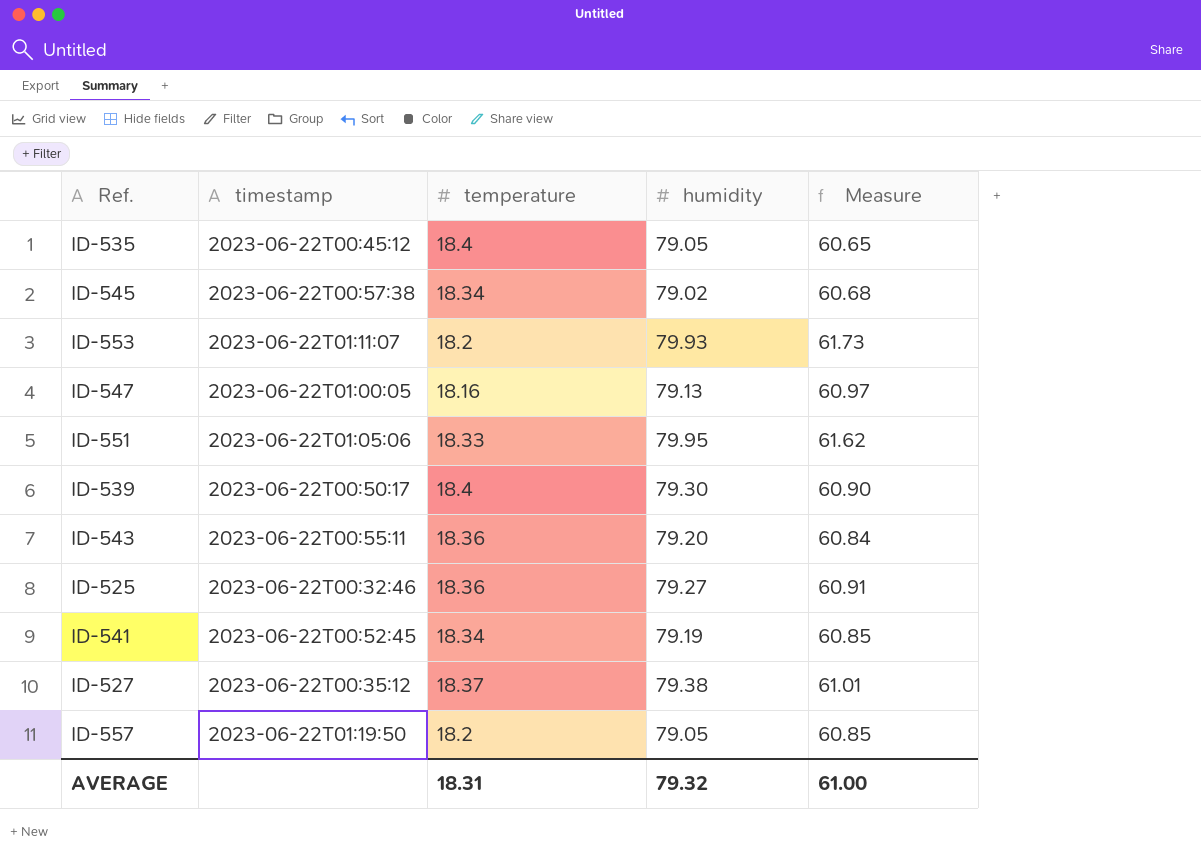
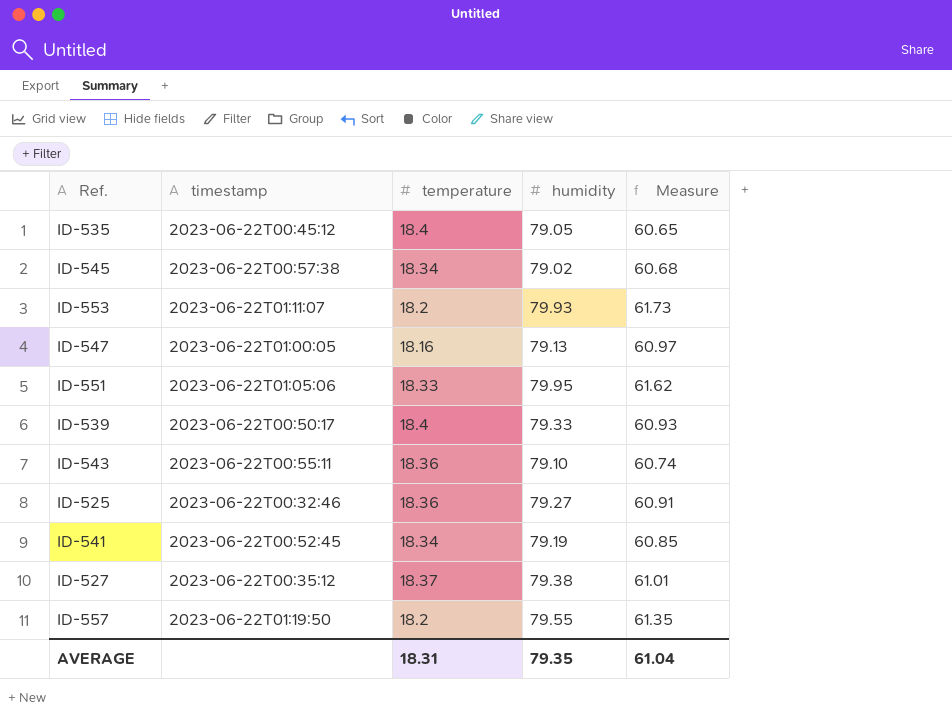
ID-539 | humidity: 79.30 -> 79.33
ID-539 | Measure: 60.90 -> 60.93
ID-543 | humidity: 79.20 -> 79.10
ID-543 | Measure: 60.84 -> 60.74
ID-557 | humidity: 79.05 -> 79.55
ID-557 | Measure: 60.85 -> 61.35
AVERAGE | humidity: 79.32 -> 79.35
AVERAGE | Measure: 61.00 -> 61.04

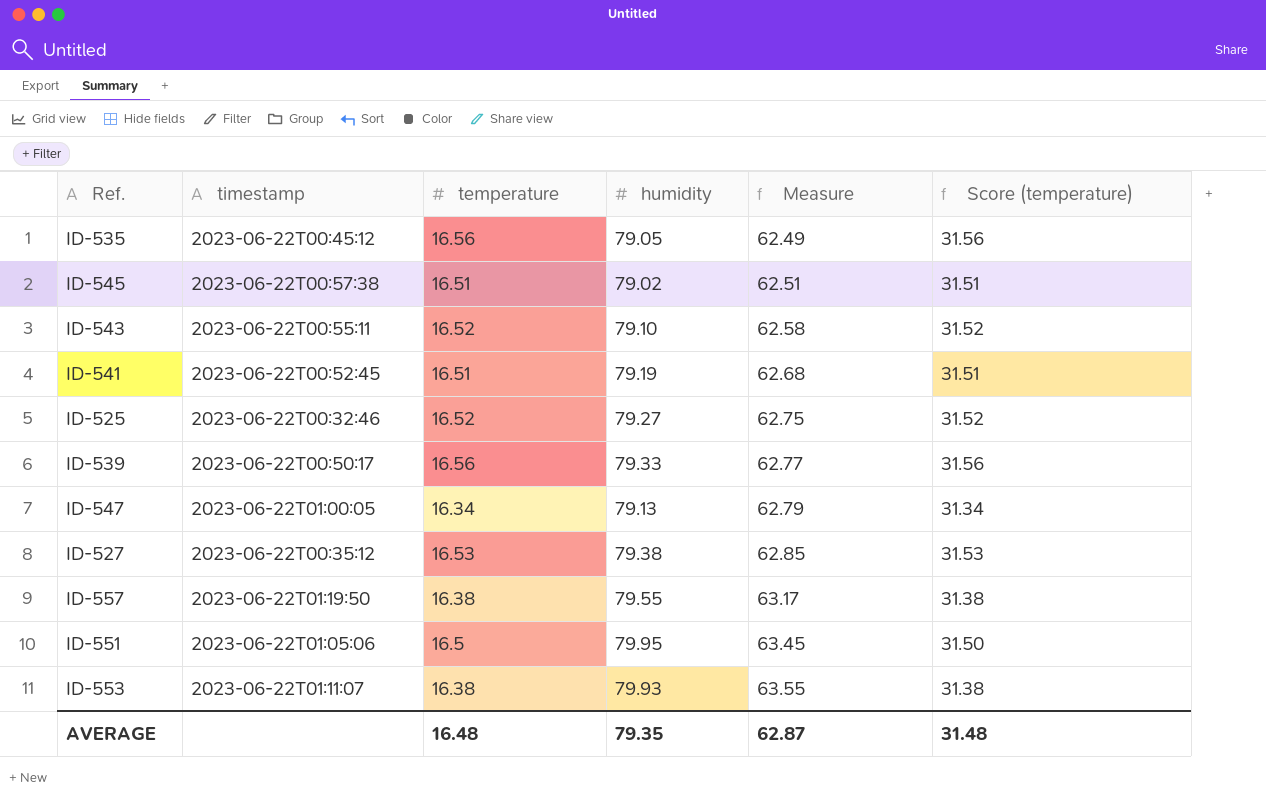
row order: none -> Measure ascending
column Score (temperature) | formula: none -> [temperature] + 15
ID-535 | temperature: 18.4 -> 16.56
ID-535 | Measure: 60.65 -> 62.49
ID-545 | temperature: 18.34 -> 16.51
ID-545 | Measure: 60.68 -> 62.51
ID-543 | temperature: 18.36 -> 16.52
ID-543 | Measure: 60.74 -> 62.58
ID-541 | temperature: 18.34 -> 16.51
ID-541 | Measure: 60.85 -> 62.68
ID-525 | temperature: 18.36 -> 16.52
ID-525 | Measure: 60.91 -> 62.75
ID-539 | temperature: 18.4 -> 16.56
ID-539 | Measure: 60.93 -> 62.77
ID-547 | temperature: 18.16 -> 16.34
ID-547 | Measure: 60.97 -> 62.79
ID-527 | temperature: 18.37 -> 16.53
ID-527 | Measure: 61.01 -> 62.85
ID-557 | temperature: 18.2 -> 16.38
ID-557 | Measure: 61.35 -> 63.17
ID-551 | temperature: 18.33 -> 16.5
ID-551 | Measure: 61.62 -> 63.45
ID-553 | temperature: 18.2 -> 16.38
ID-553 | Measure: 61.73 -> 63.55
AVERAGE | temperature: 18.31 -> 16.48
AVERAGE | Measure: 61.04 -> 62.87

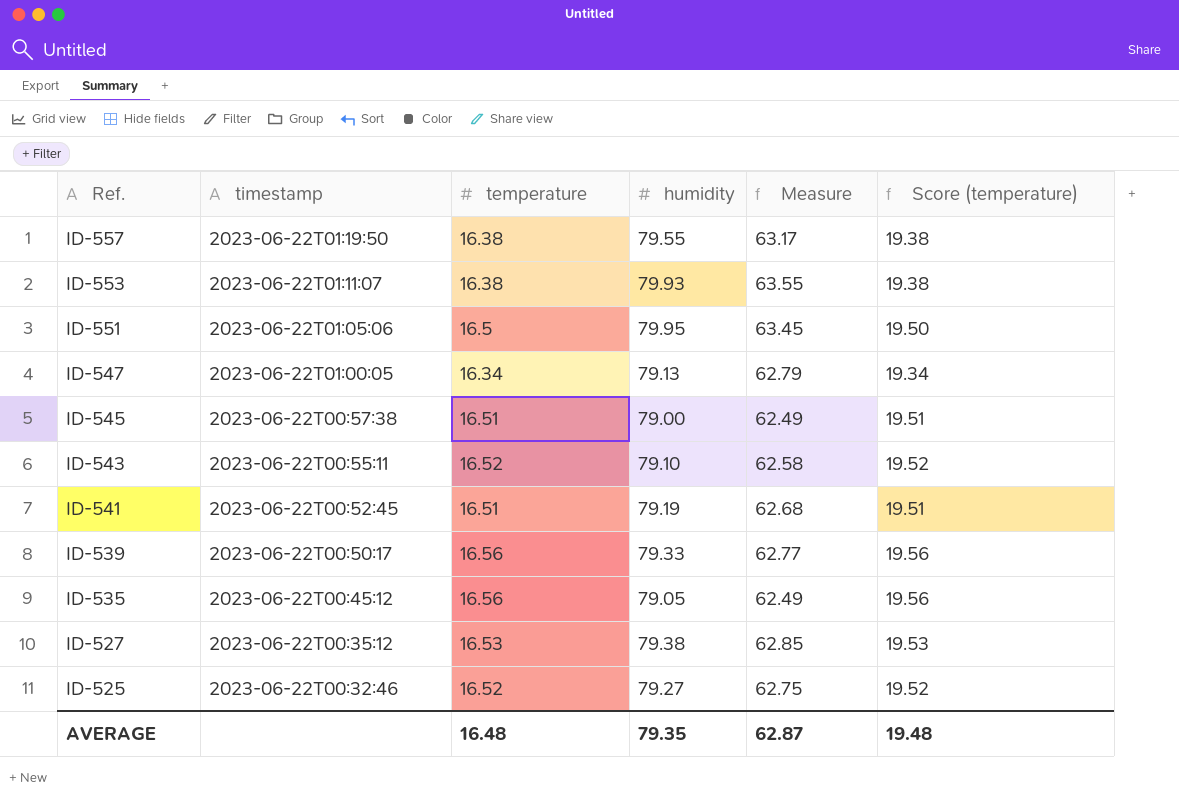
row order: Measure ascending -> Ref. descending
column Score (temperature) | formula: [temperature] + 15 -> [temperature] + 3
ID-545 | humidity: 79.02 -> 79.00
ID-545 | Measure: 62.51 -> 62.49
AVERAGE | Score (temperature): 31.48 -> 19.48

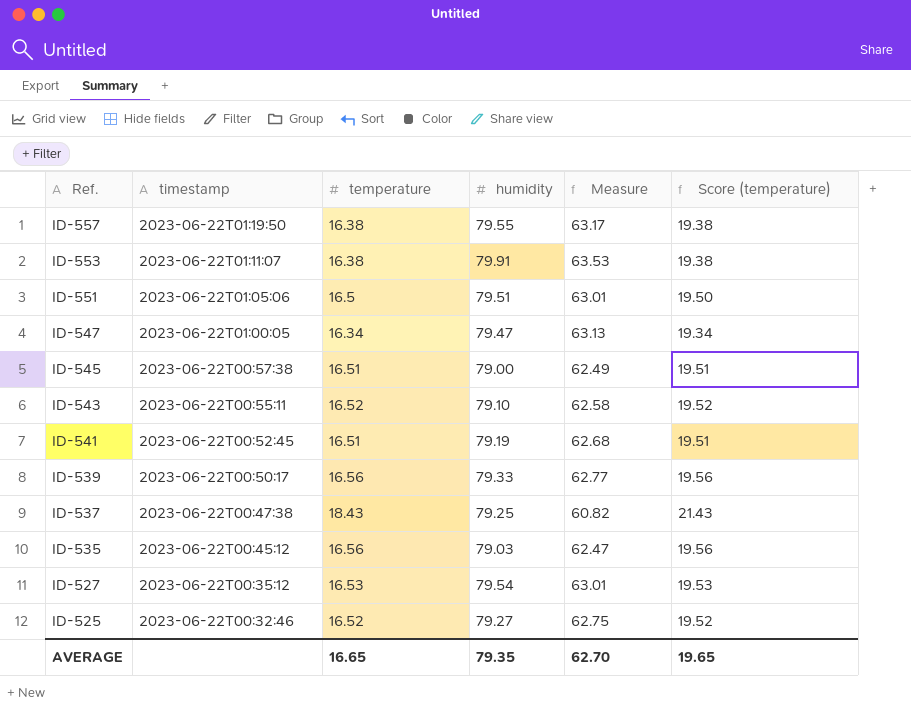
ID-553 | humidity: 79.93 -> 79.91
ID-553 | Measure: 63.55 -> 63.53
ID-551 | humidity: 79.95 -> 79.51
ID-551 | Measure: 63.45 -> 63.01
ID-547 | humidity: 79.13 -> 79.47
ID-547 | Measure: 62.79 -> 63.13
row ID-537: none -> 2023-06-22T00:47:38 | 18.43 | 79.25 | 60.82 | 21.43
ID-535 | humidity: 79.05 -> 79.03
ID-535 | Measure: 62.49 -> 62.47
ID-527 | humidity: 79.38 -> 79.54
ID-527 | Measure: 62.85 -> 63.01
AVERAGE | temperature: 16.48 -> 16.65
AVERAGE | Measure: 62.87 -> 62.70
AVERAGE | Score (temperature): 19.48 -> 19.65

